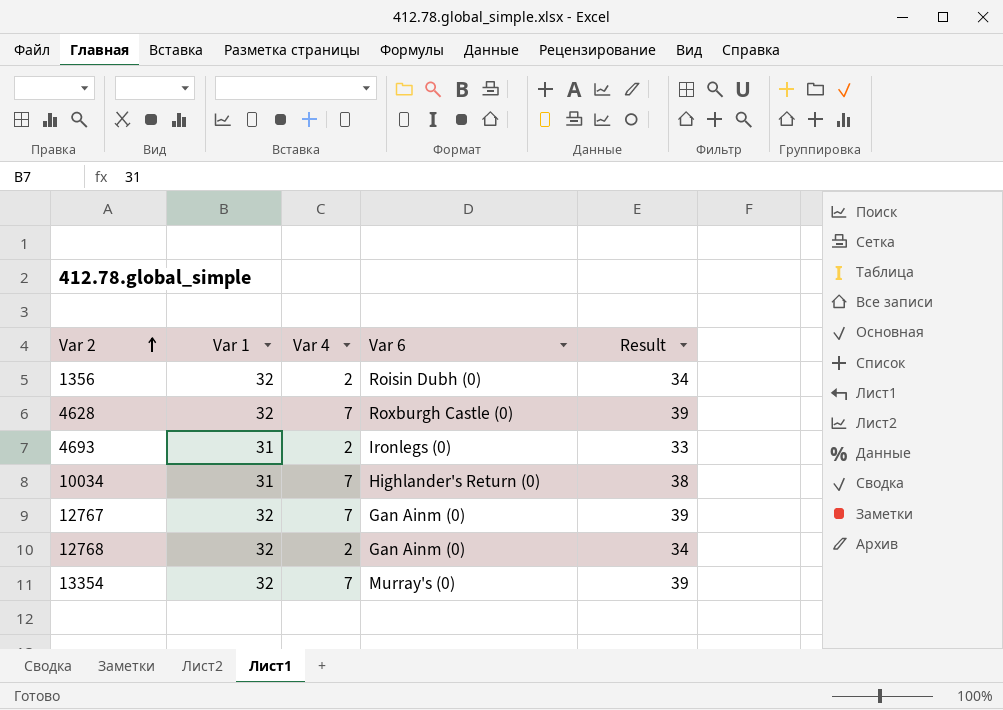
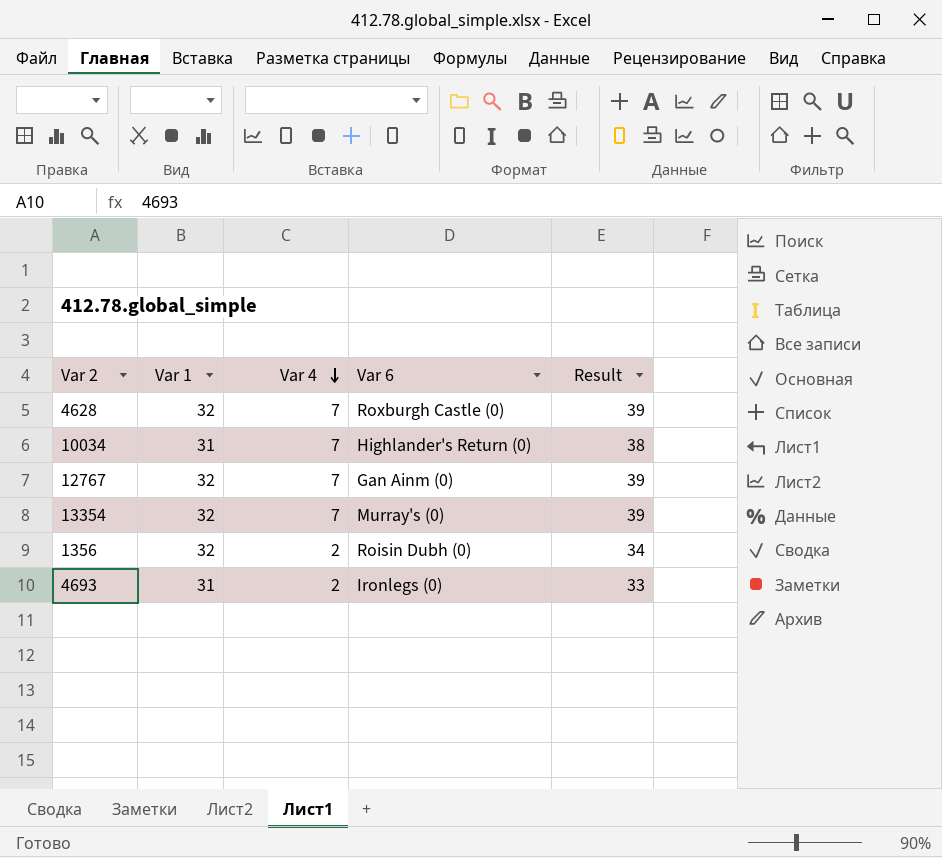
row order: Var 2 ascending -> Var 4 descending
row 12768: 32 | 2 | Gan Ainm (0) | 34 -> none

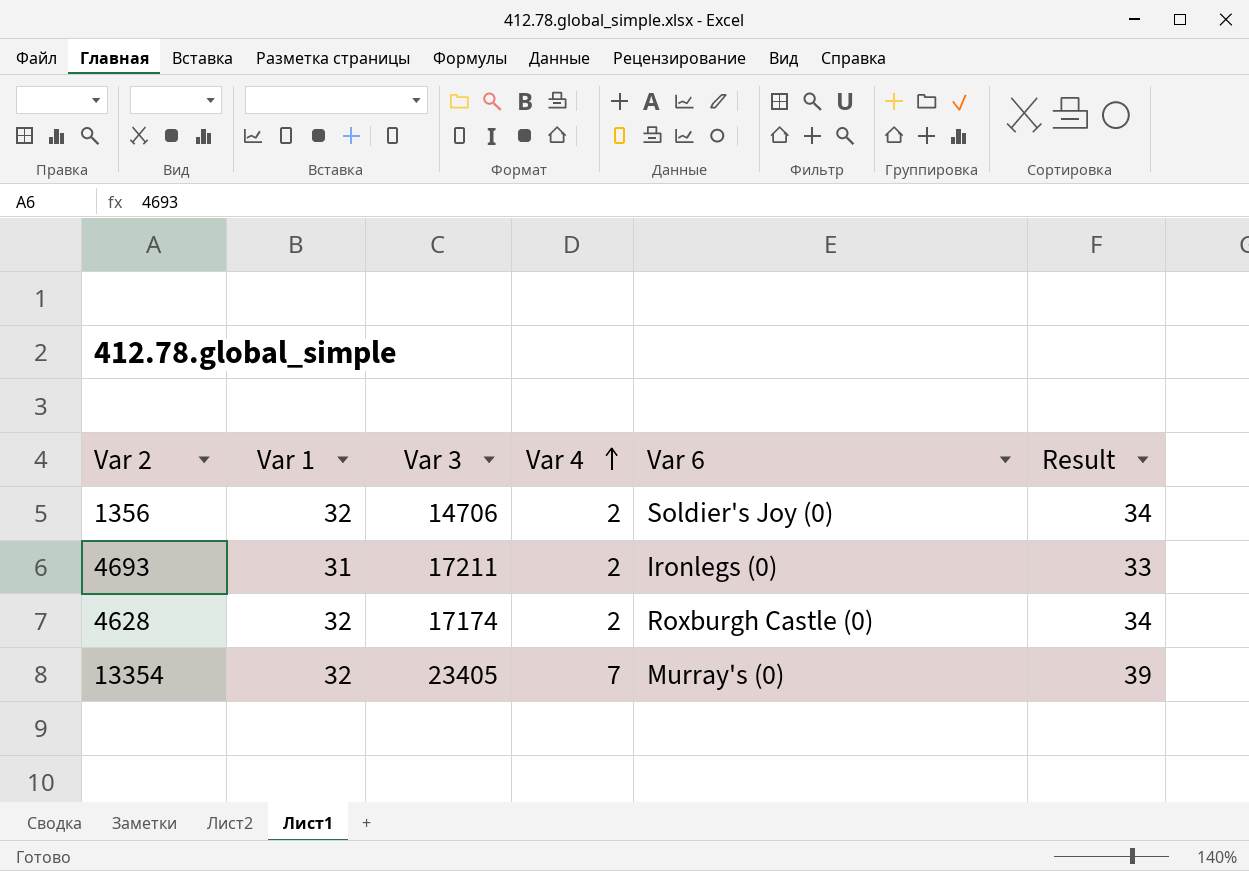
row order: Var 4 descending -> Var 4 ascending
column Var 3 | position: none -> 3
row 10034: 31 | 7 | Highlander's Return (0) | 38 -> none
row 12767: 32 | 7 | Gan Ainm (0) | 39 -> none
1356 | Var 6: Roisin Dubh (0) -> Soldier's Joy (0)
4628 | Var 4: 7 -> 2
4628 | Result: 39 -> 34

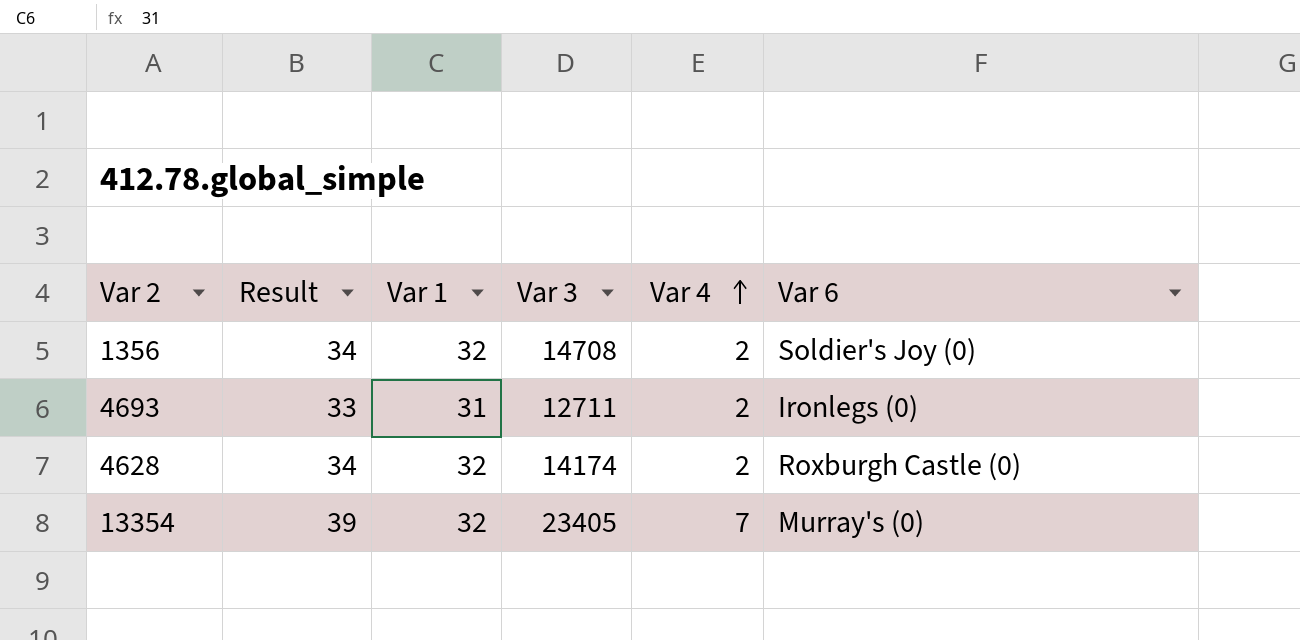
column Result | position: 6 -> 2
1356 | Var 3: 14706 -> 14708
4693 | Var 3: 17211 -> 12711
4628 | Var 3: 17174 -> 14174

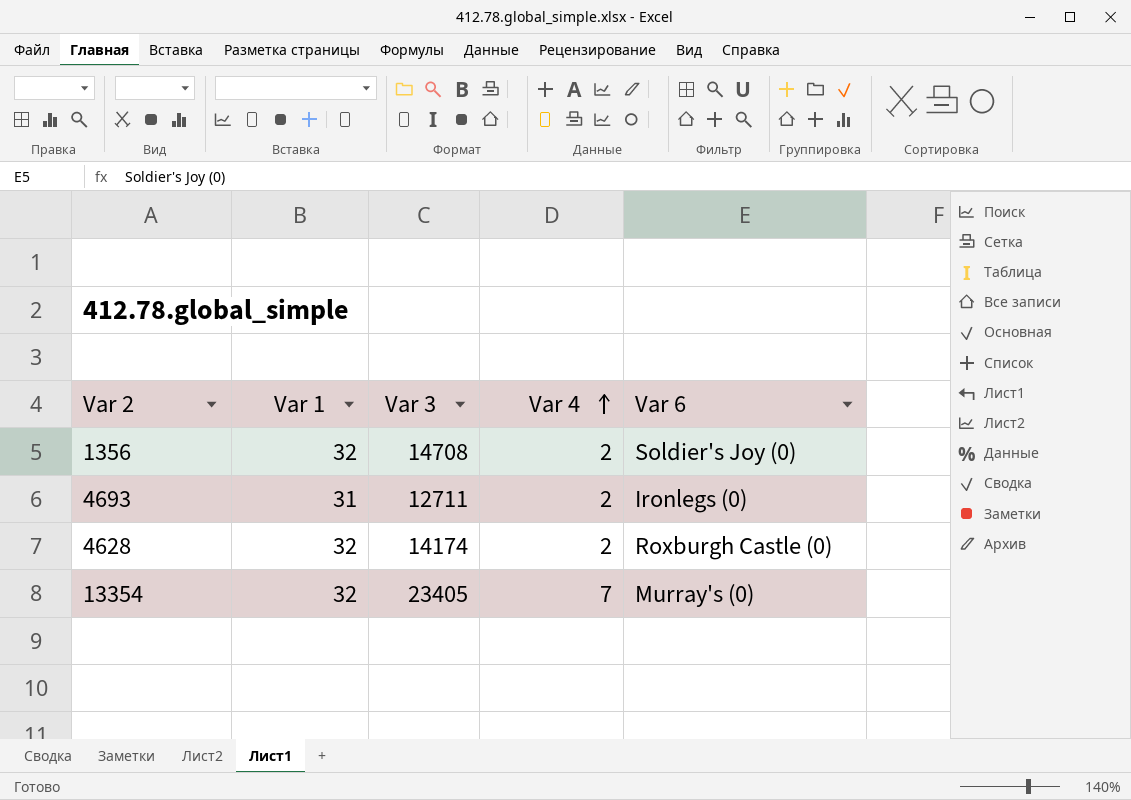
column Result | formula: [Var 1] + [Var 4] -> none

